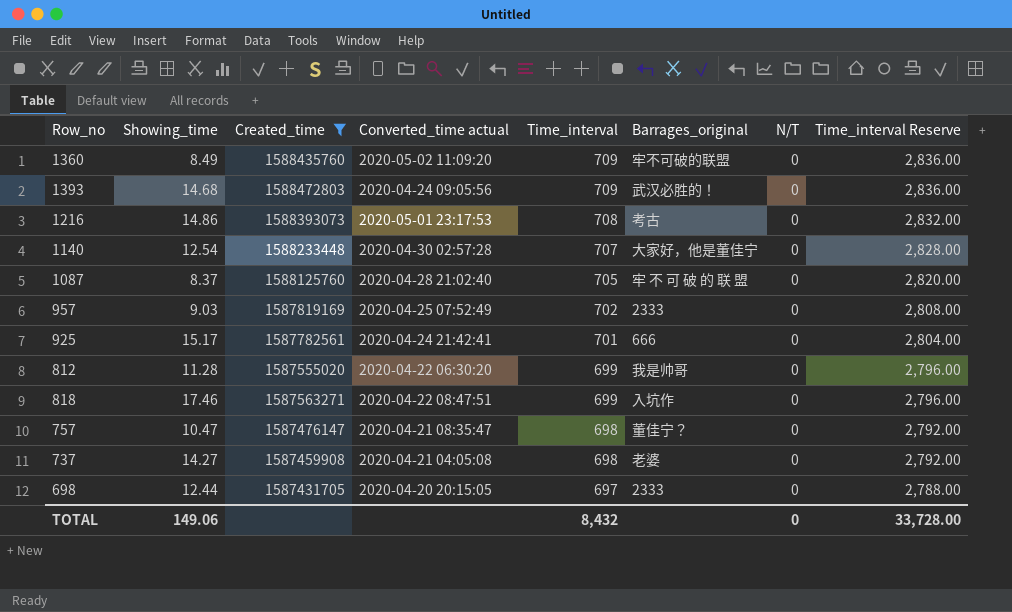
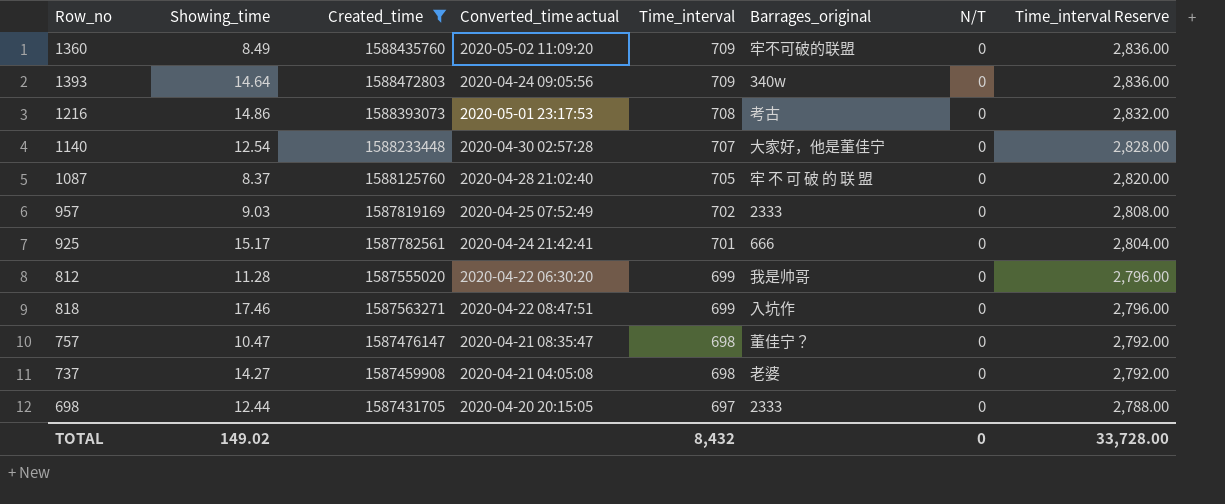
1393 | Showing_time: 14.68 -> 14.64
1393 | Barrages_original: 武汉必胜的！ -> 340w
TOTAL | Showing_time: 149.06 -> 149.02

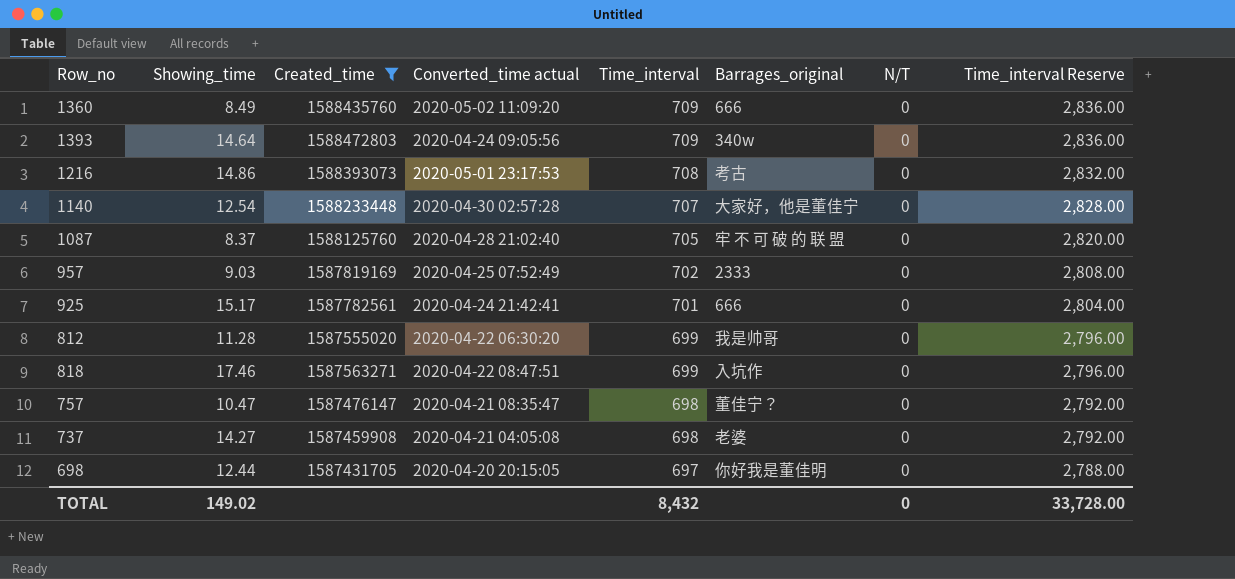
1360 | Barrages_original: 牢不可破的联盟 -> 666
698 | Barrages_original: 2333 -> 你好我是董佳明

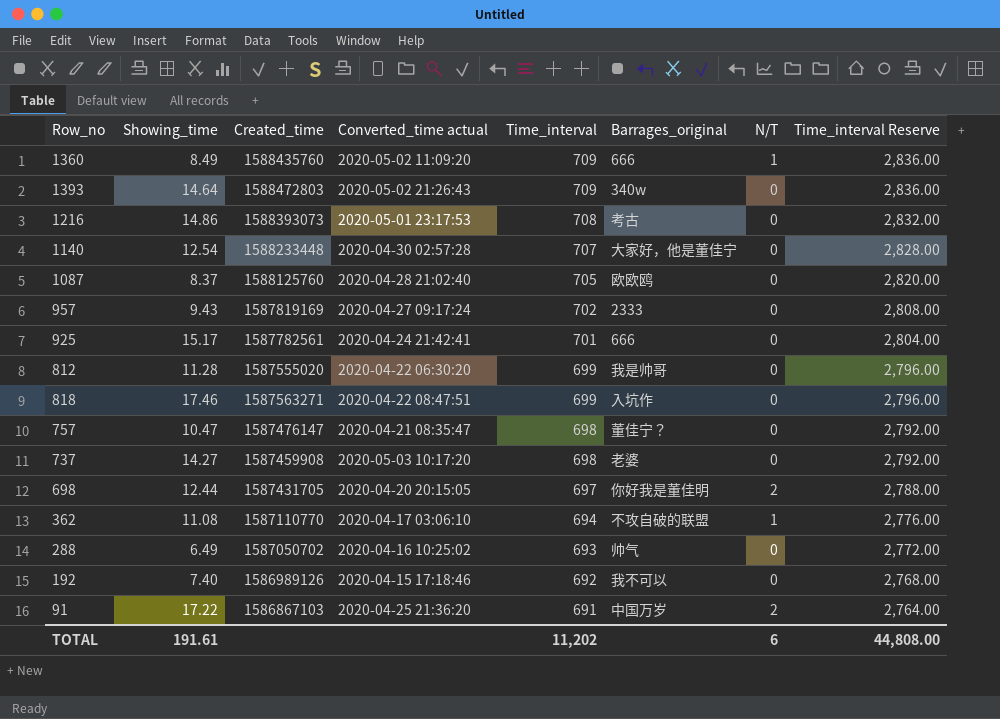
filter: Created_time >= 1587431705 -> none
1360 | N/T: 0 -> 1
1393 | Converted_time actual: 2020-04-24 09:05:56 -> 2020-05-02 21:26:43
1087 | Barrages_original: 牢 不 可 破 的 联 盟 -> 欧欧鸥
957 | Showing_time: 9.03 -> 9.43
957 | Converted_time actual: 2020-04-25 07:52:49 -> 2020-04-27 09:17:24
737 | Converted_time actual: 2020-04-21 04:05:08 -> 2020-05-03 10:17:20
698 | N/T: 0 -> 2
TOTAL | Showing_time: 149.02 -> 191.61
TOTAL | Time_interval: 8,432 -> 11,202
TOTAL | N/T: 0 -> 6
TOTAL | Time_interval Reserve: 33,728.00 -> 44,808.00

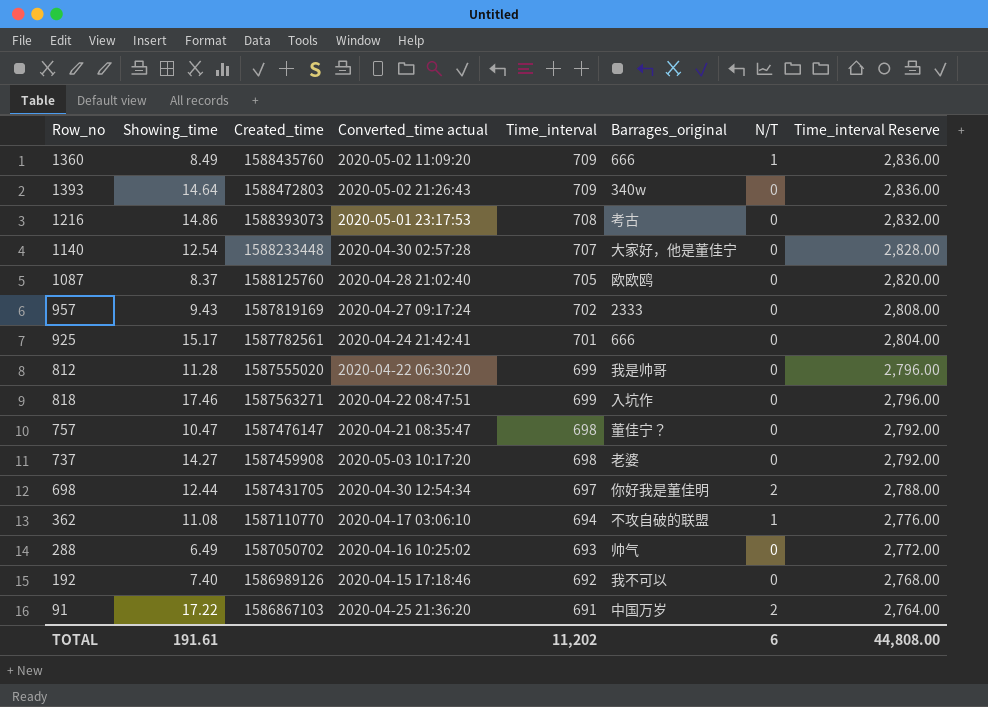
698 | Converted_time actual: 2020-04-20 20:15:05 -> 2020-04-30 12:54:34

